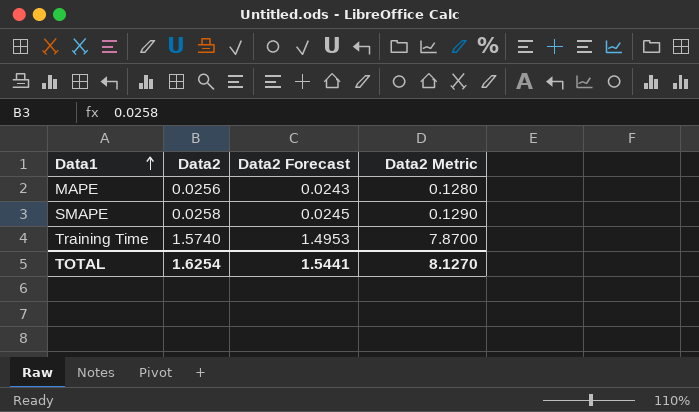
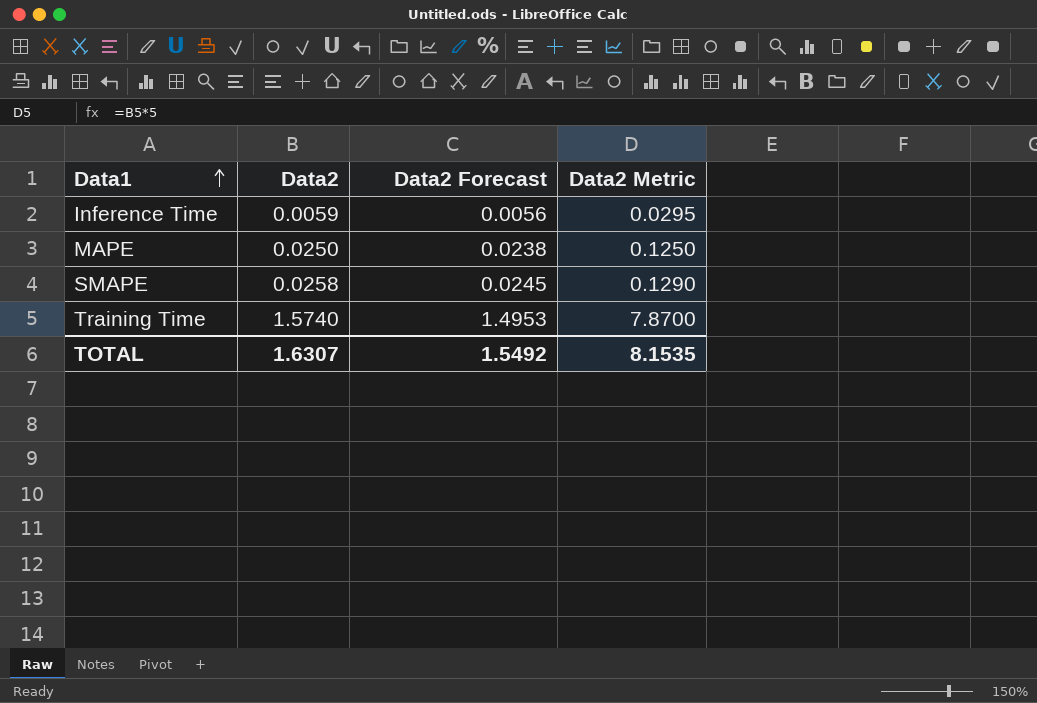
row Inference Time: none -> 0.0059 | 0.0056 | 0.0295
MAPE | Data2: 0.0256 -> 0.0250
MAPE | Data2 Forecast: 0.0243 -> 0.0238
MAPE | Data2 Metric: 0.1280 -> 0.1250
TOTAL | Data2: 1.6254 -> 1.6307
TOTAL | Data2 Forecast: 1.5441 -> 1.5492
TOTAL | Data2 Metric: 8.1270 -> 8.1535

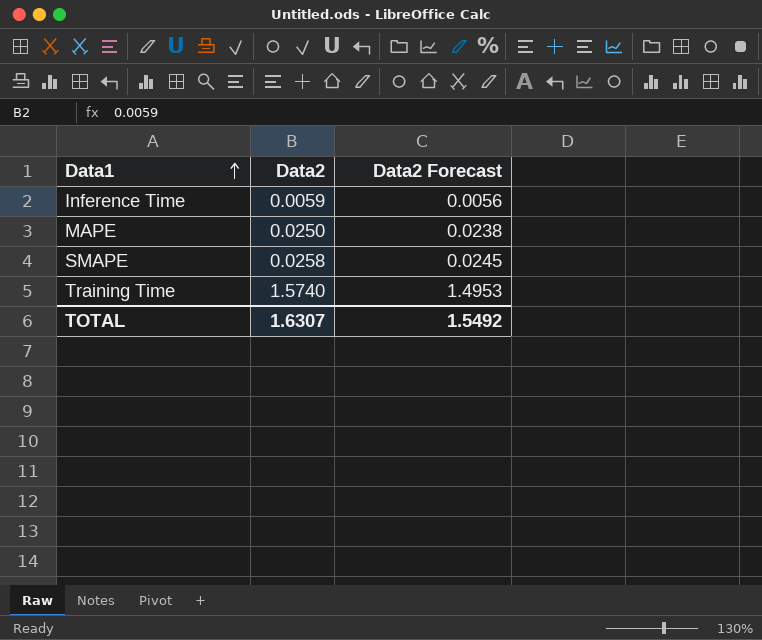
column Data2 Metric | formula: [Data2] * 5 -> none

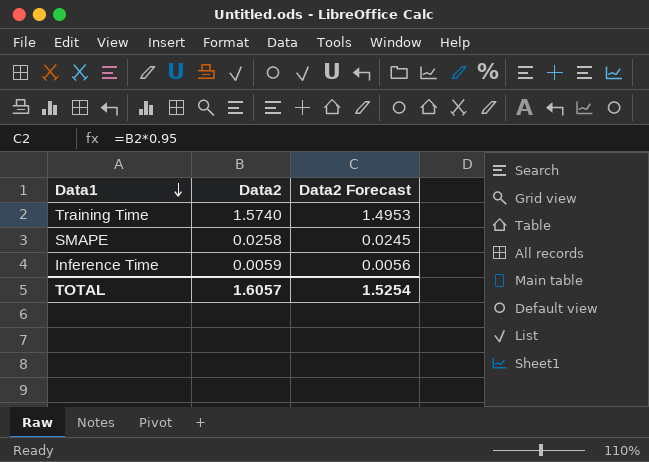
row order: Data1 ascending -> Data1 descending
row MAPE: 0.0250 | 0.0238 -> none
TOTAL | Data2: 1.6307 -> 1.6057
TOTAL | Data2 Forecast: 1.5492 -> 1.5254

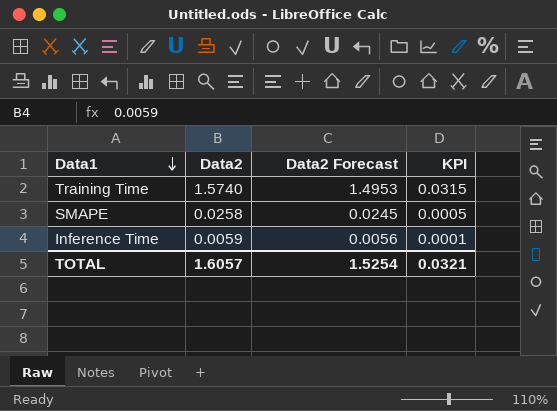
column KPI | formula: none -> [Data2] * 0.02

